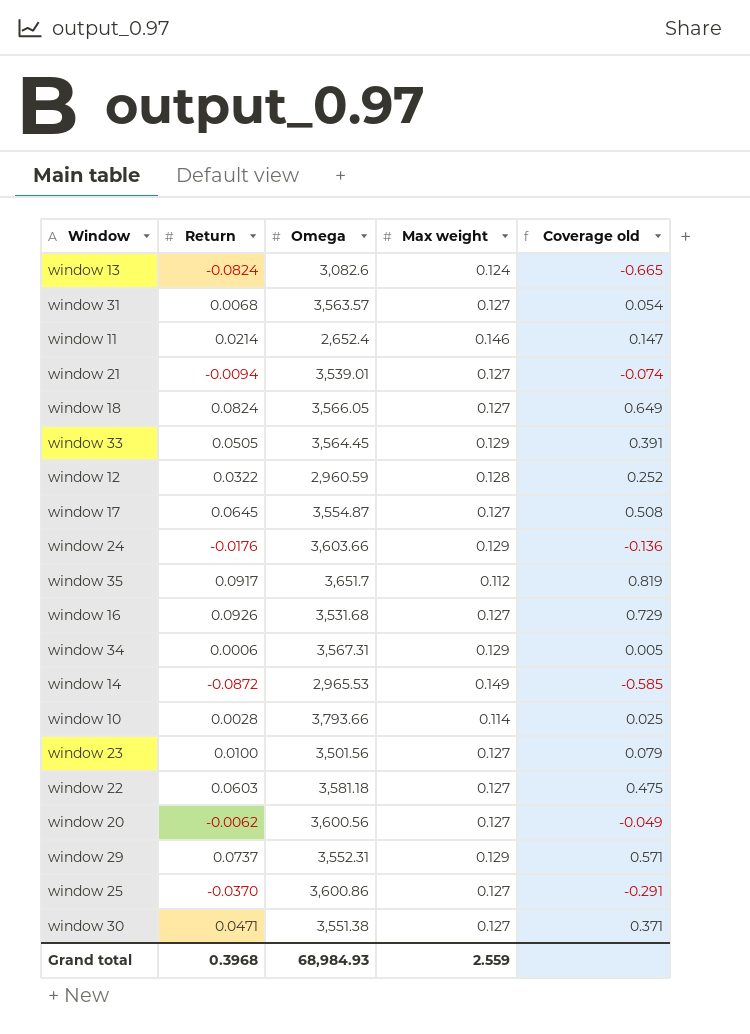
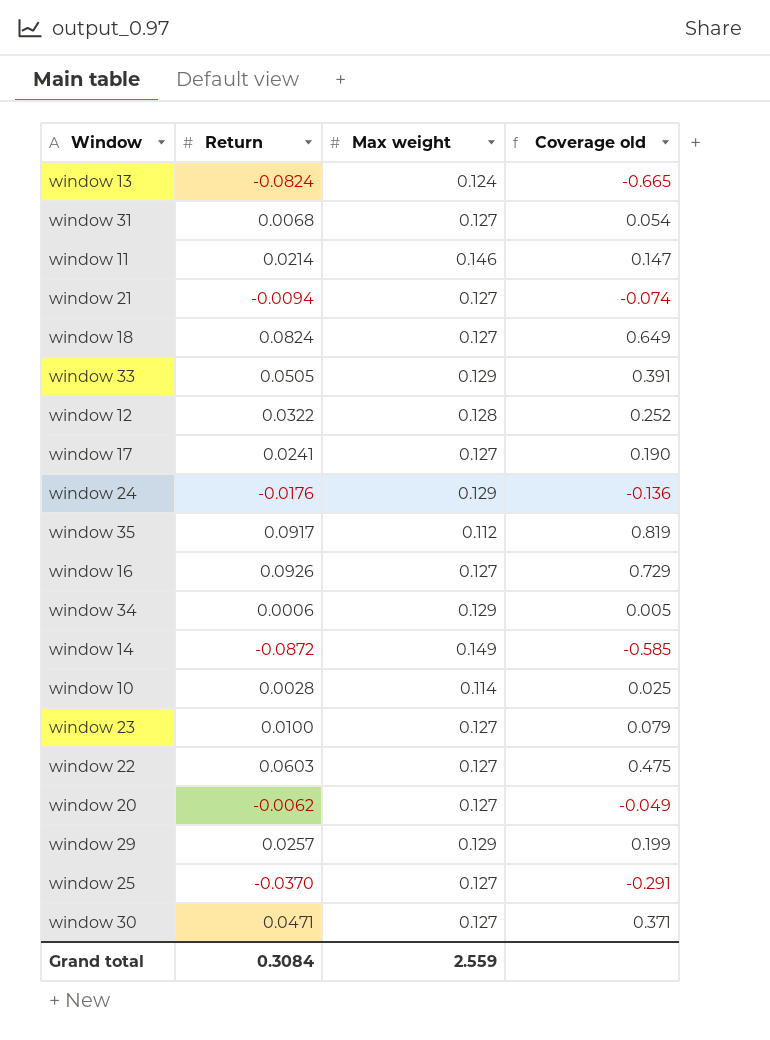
column Omega | position: 3 -> none
window 17 | Return: 0.0645 -> 0.0241
window 17 | Coverage old: 0.508 -> 0.190
window 29 | Return: 0.0737 -> 0.0257
window 29 | Coverage old: 0.571 -> 0.199
Grand total | Return: 0.3968 -> 0.3084

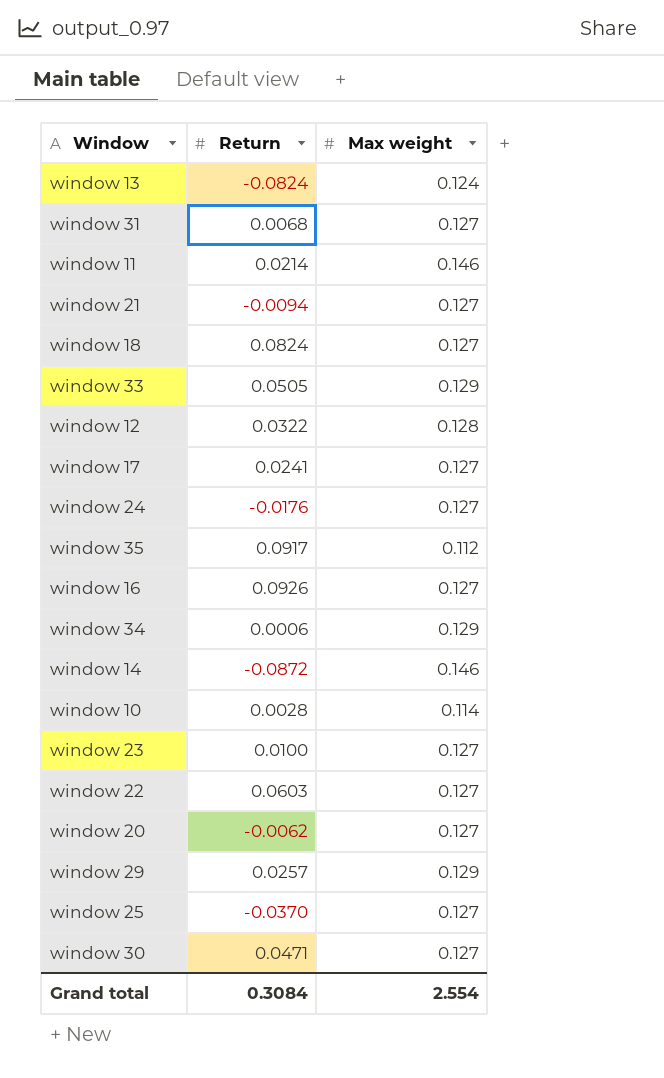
column Coverage old | formula: [Return] / [Max weight] -> none
window 24 | Max weight: 0.129 -> 0.127
window 14 | Max weight: 0.149 -> 0.146
Grand total | Max weight: 2.559 -> 2.554

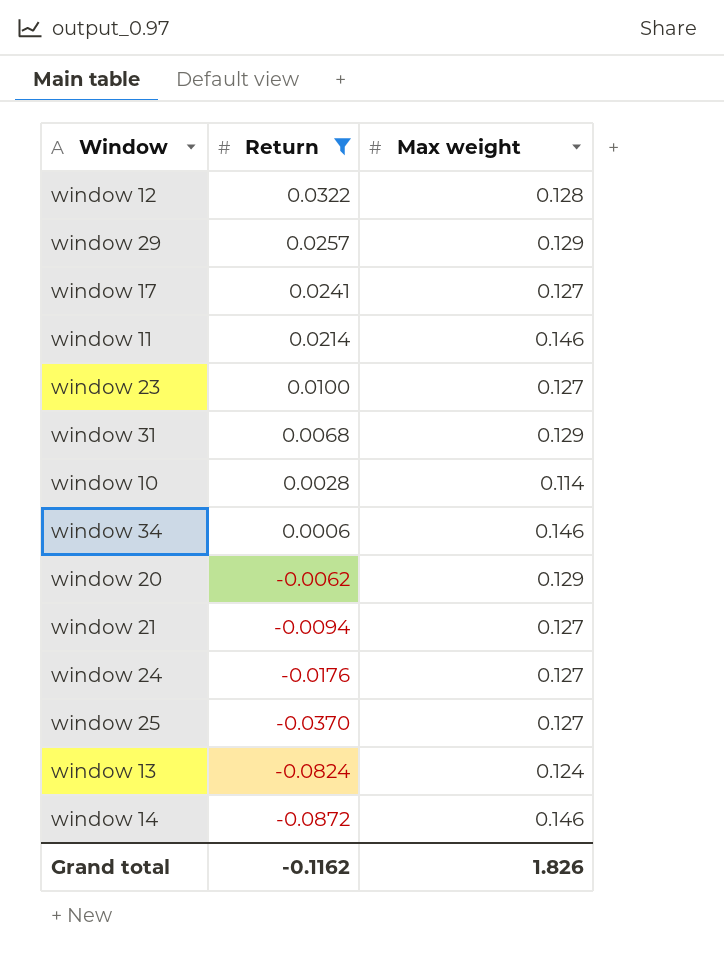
filter: none -> Return <= 0.0322
row order: none -> Return descending
window 31 | Max weight: 0.127 -> 0.129
window 34 | Max weight: 0.129 -> 0.146
window 20 | Max weight: 0.127 -> 0.129
Grand total | Return: 0.3084 -> -0.1162
Grand total | Max weight: 2.554 -> 1.826

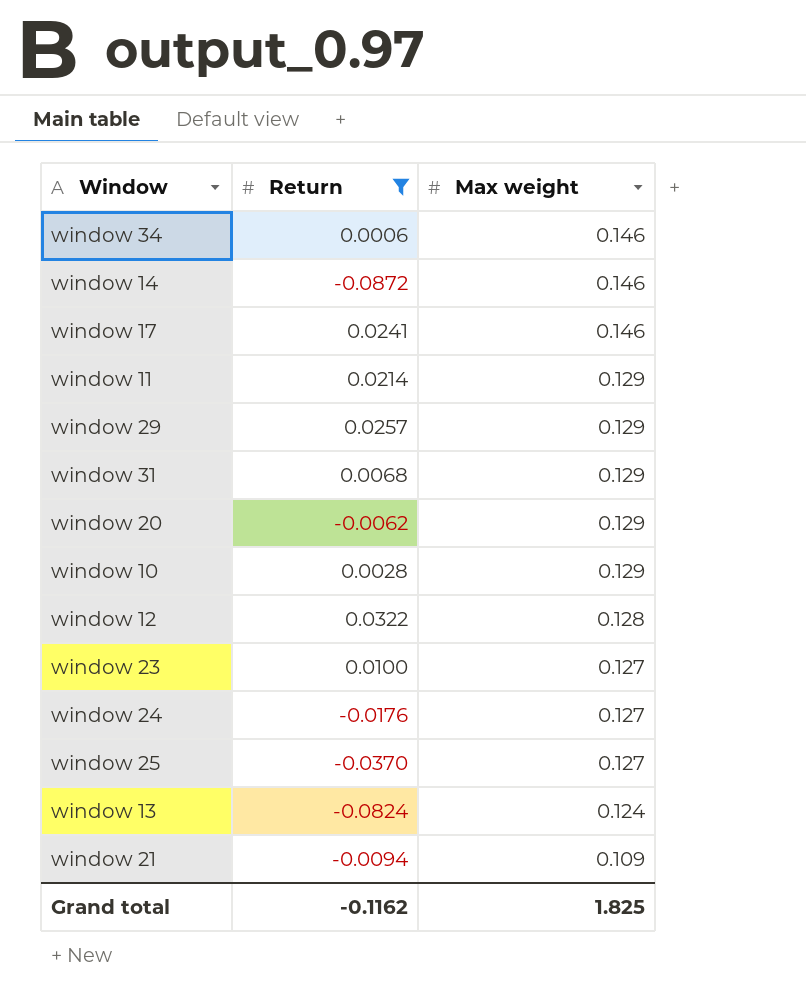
row order: Return descending -> Max weight descending
window 17 | Max weight: 0.127 -> 0.146
window 11 | Max weight: 0.146 -> 0.129
window 10 | Max weight: 0.114 -> 0.129
window 21 | Max weight: 0.127 -> 0.109
Grand total | Max weight: 1.826 -> 1.825

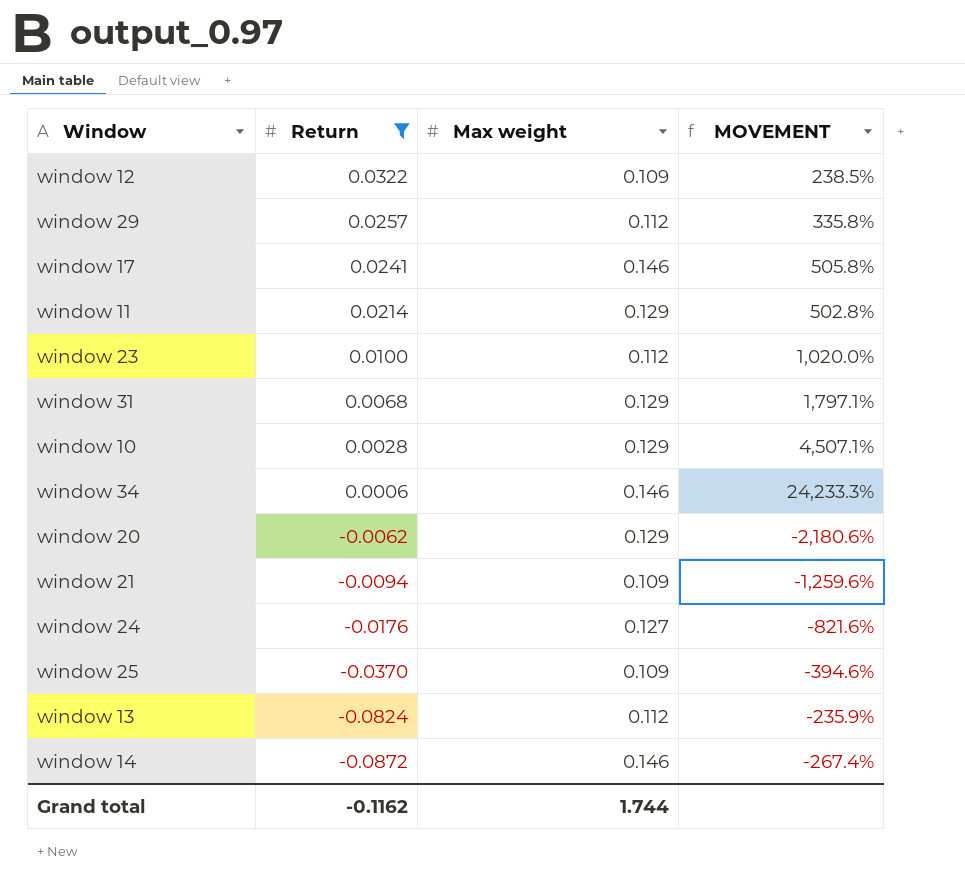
row order: Max weight descending -> Return descending
column MOVEMENT | formula: none -> ([Max weight] - [Return]) / [Return]
window 12 | Max weight: 0.128 -> 0.109
window 29 | Max weight: 0.129 -> 0.112
window 23 | Max weight: 0.127 -> 0.112
window 25 | Max weight: 0.127 -> 0.109
window 13 | Max weight: 0.124 -> 0.112
Grand total | Max weight: 1.825 -> 1.744

